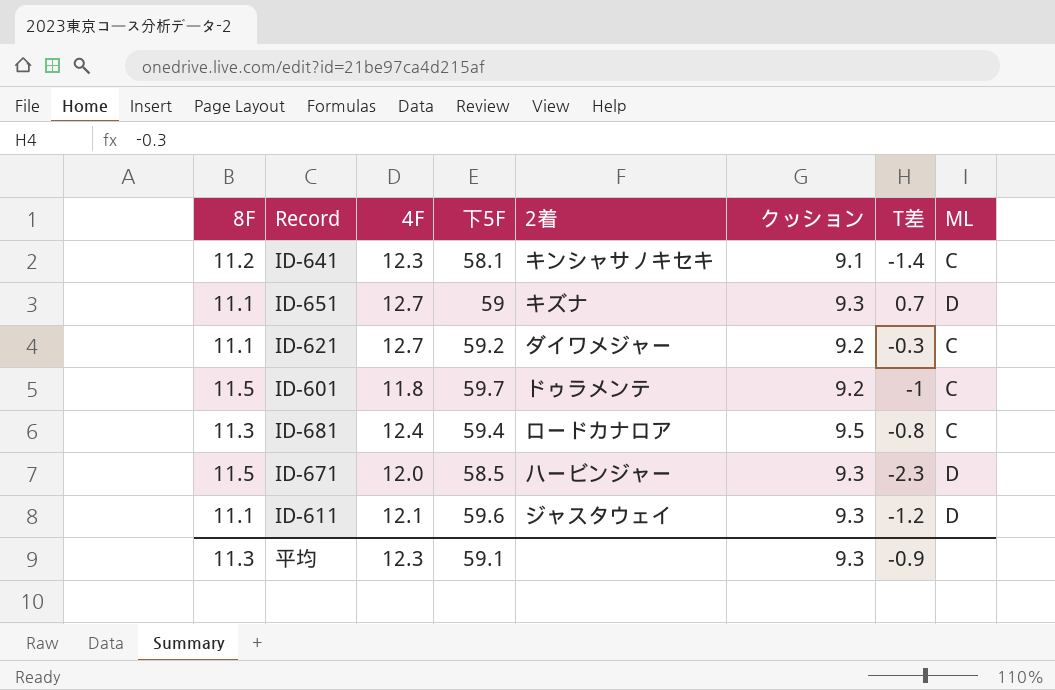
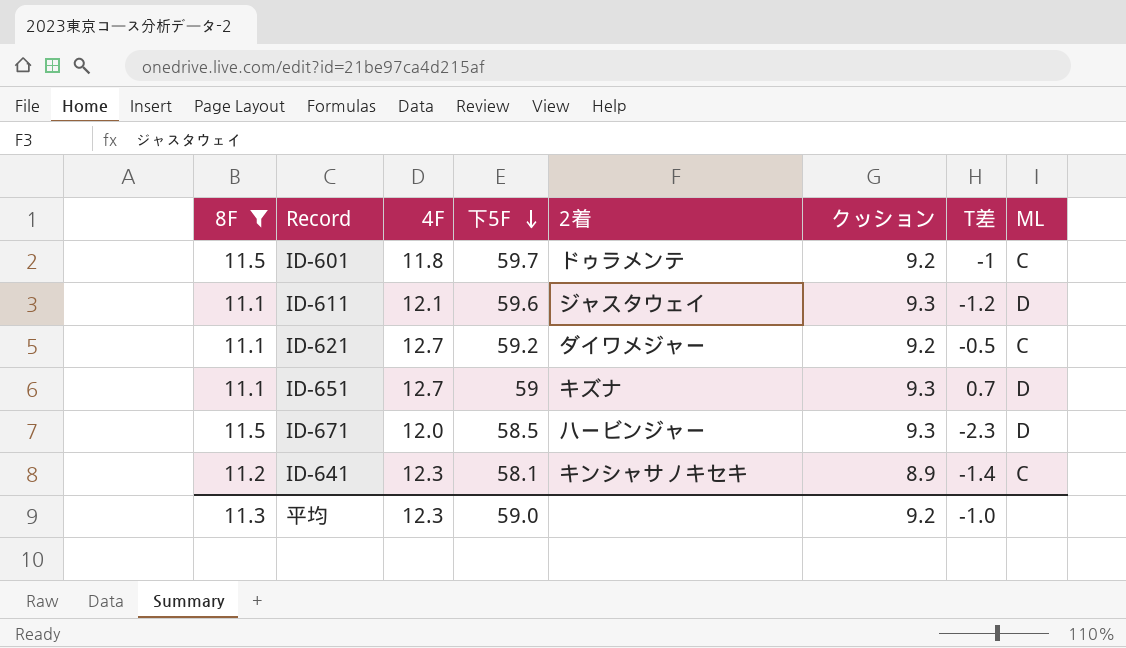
filter: none -> 8F != 11.3
row order: none -> 下5F descending
ID-621 | T差: -0.3 -> -0.5
ID-641 | クッション: 9.1 -> 8.9
平均 | 下5F: 59.1 -> 59.0
平均 | クッション: 9.3 -> 9.2
平均 | T差: -0.9 -> -1.0

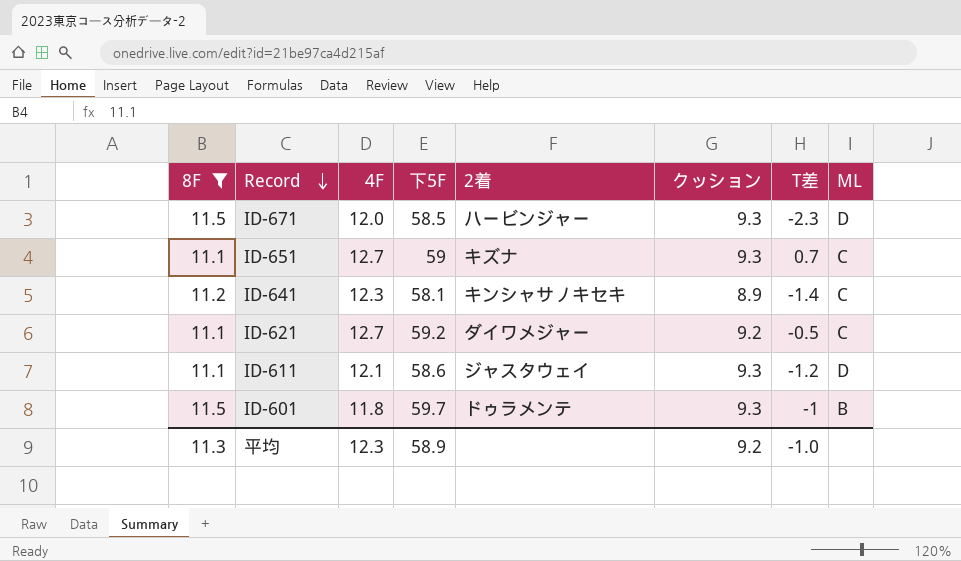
row order: 下5F descending -> Record descending
ID-651 | ML: D -> C
ID-611 | 下5F: 59.6 -> 58.6
ID-601 | クッション: 9.2 -> 9.3
ID-601 | ML: C -> B
平均 | 下5F: 59.0 -> 58.9

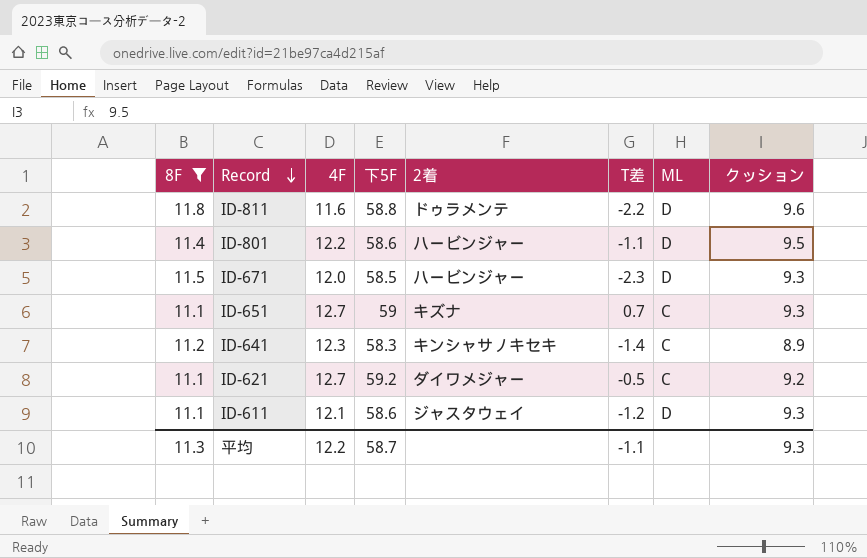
column クッション | position: 6 -> 8
row ID-601: 11.5 | 11.8 | 59.7 | ドゥラメンテ | 9.3 | -1 | B -> none
row ID-811: none -> 11.8 | 11.6 | 58.8 | ドゥラメンテ | -2.2 | D | 9.6
row ID-801: none -> 11.4 | 12.2 | 58.6 | ハービンジャー | -1.1 | D | 9.5
ID-641 | 下5F: 58.1 -> 58.3
平均 | 4F: 12.3 -> 12.2
平均 | 下5F: 58.9 -> 58.7
平均 | T差: -1.0 -> -1.1
平均 | クッション: 9.2 -> 9.3

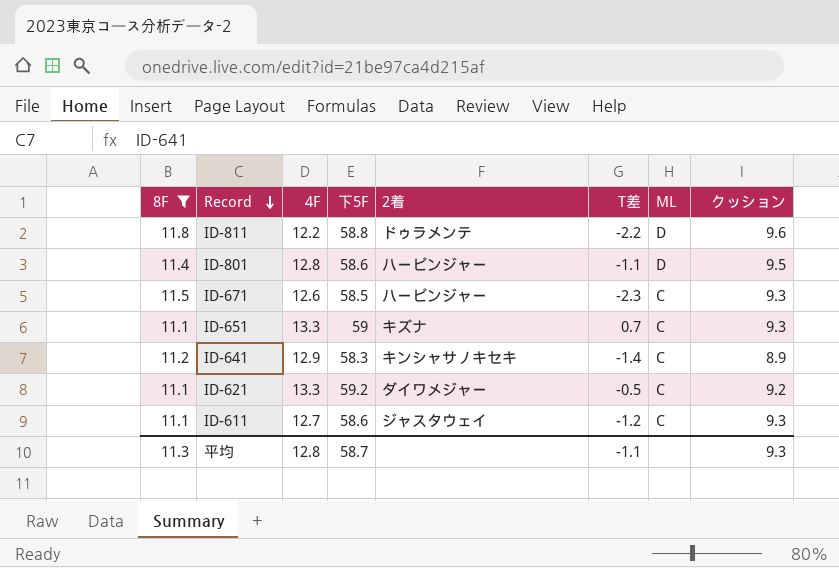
ID-811 | 4F: 11.6 -> 12.2
ID-801 | 4F: 12.2 -> 12.8
ID-671 | 4F: 12.0 -> 12.6
ID-671 | ML: D -> C
ID-651 | 4F: 12.7 -> 13.3
ID-641 | 4F: 12.3 -> 12.9
ID-621 | 4F: 12.7 -> 13.3
ID-611 | 4F: 12.1 -> 12.7
ID-611 | ML: D -> C
平均 | 4F: 12.2 -> 12.8

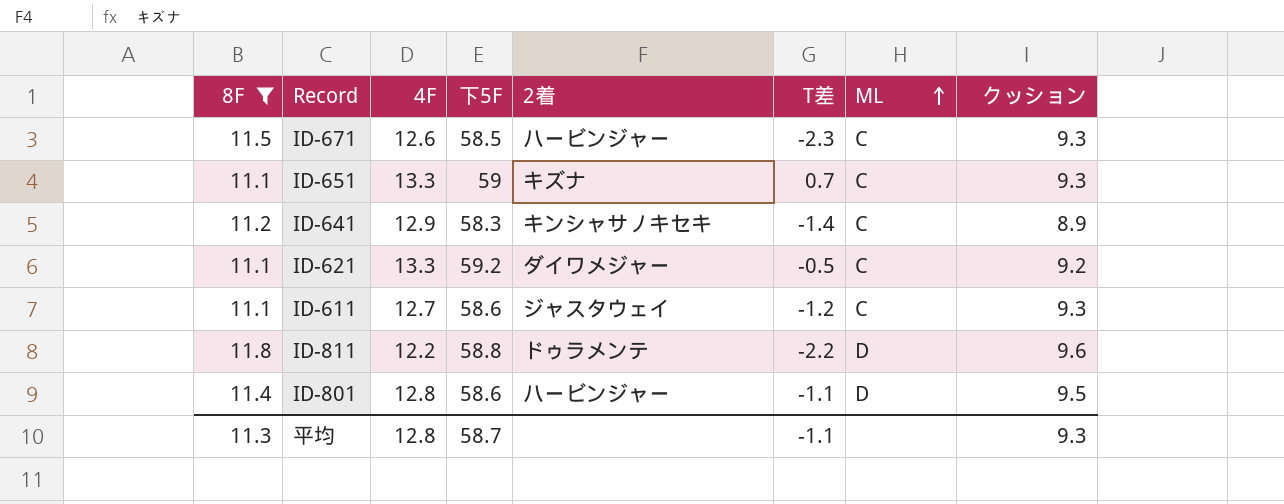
row order: Record descending -> ML ascending

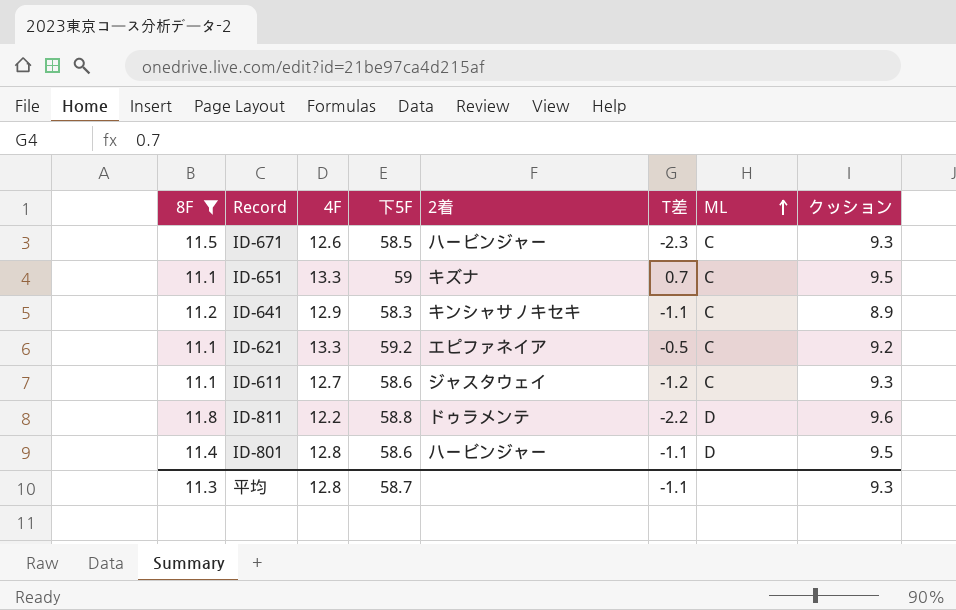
ID-651 | クッション: 9.3 -> 9.5
ID-641 | T差: -1.4 -> -1.1
ID-621 | 2着: ダイワメジャー -> エピファネイア

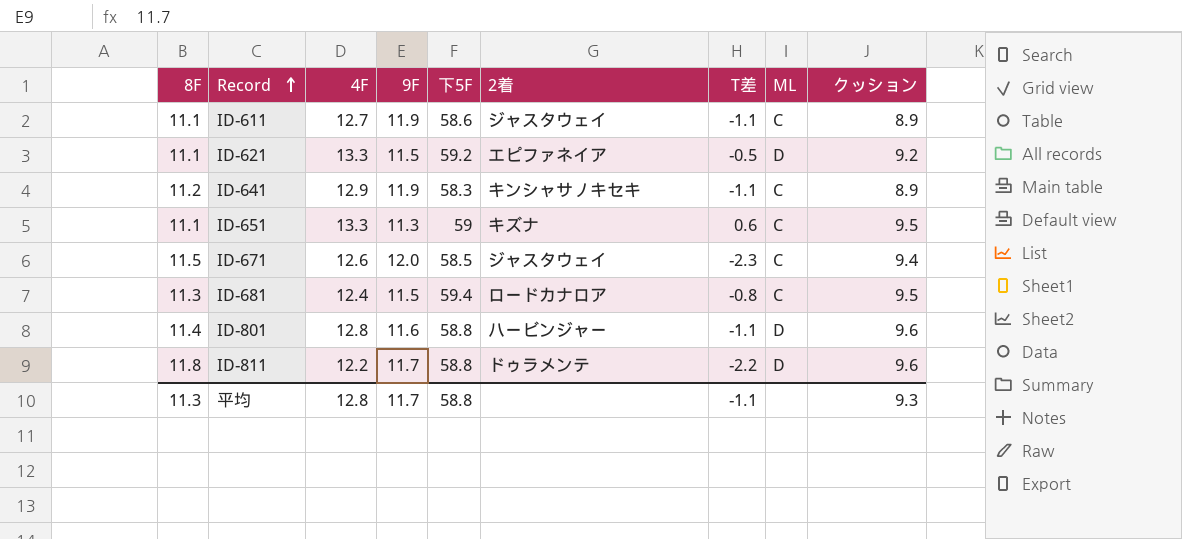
filter: 8F != 11.3 -> none
row order: ML ascending -> Record ascending
column 9F | position: none -> 4
ID-611 | T差: -1.2 -> -1.1
ID-611 | クッション: 9.3 -> 8.9
ID-621 | ML: C -> D
ID-651 | T差: 0.7 -> 0.6
ID-671 | 2着: ハービンジャー -> ジャスタウェイ
ID-671 | クッション: 9.3 -> 9.4
ID-801 | 下5F: 58.6 -> 58.8
ID-801 | クッション: 9.5 -> 9.6
平均 | 下5F: 58.7 -> 58.8

